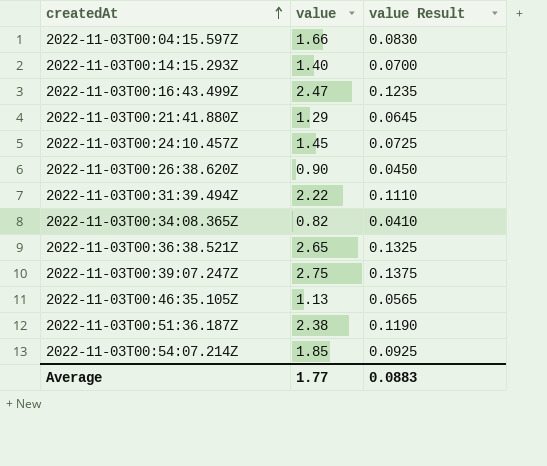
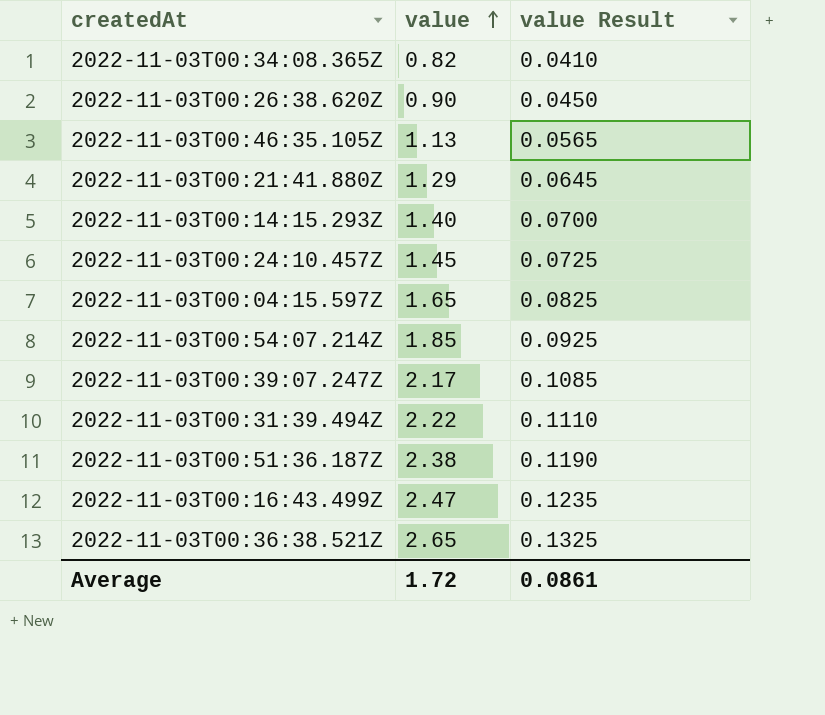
row order: createdAt ascending -> value ascending
2022-11-03T00:04:15.597Z | value: 1.66 -> 1.65
2022-11-03T00:04:15.597Z | value Result: 0.0830 -> 0.0825
2022-11-03T00:39:07.247Z | value: 2.75 -> 2.17
2022-11-03T00:39:07.247Z | value Result: 0.1375 -> 0.1085
Average | value: 1.77 -> 1.72
Average | value Result: 0.0883 -> 0.0861

